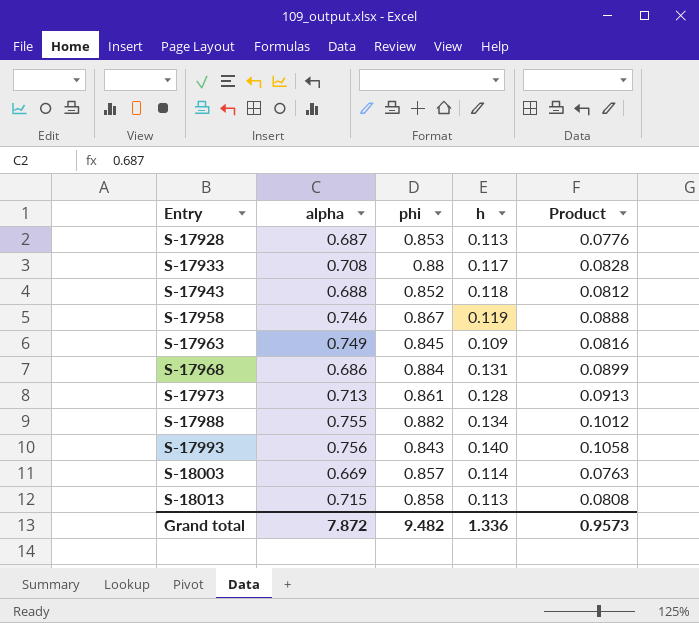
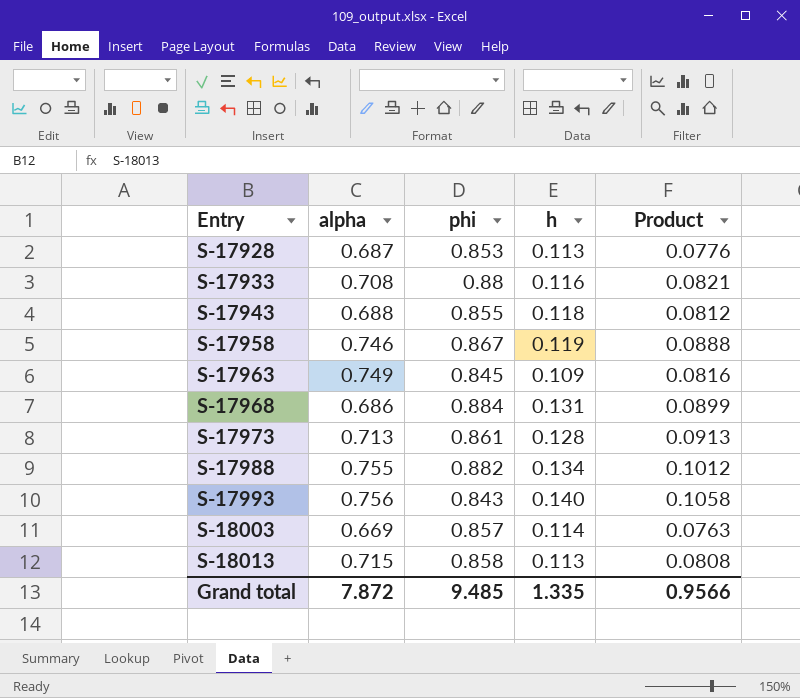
S-17933 | h: 0.117 -> 0.116
S-17933 | Product: 0.0828 -> 0.0821
S-17943 | phi: 0.852 -> 0.855
Grand total | phi: 9.482 -> 9.485
Grand total | h: 1.336 -> 1.335
Grand total | Product: 0.9573 -> 0.9566

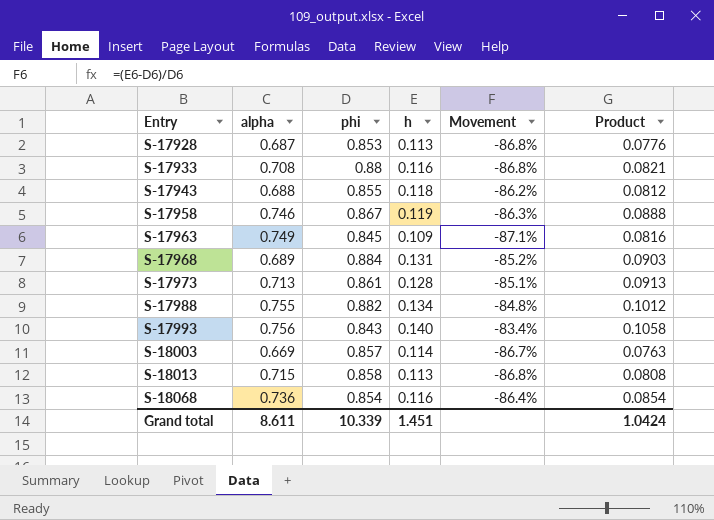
column Movement | formula: none -> ([h] - [phi]) / [phi]
S-17968 | alpha: 0.686 -> 0.689
S-17968 | Product: 0.0899 -> 0.0903
row S-18068: none -> 0.736 | 0.854 | 0.116 | -86.4% | 0.0854
Grand total | alpha: 7.872 -> 8.611
Grand total | phi: 9.485 -> 10.339
Grand total | h: 1.335 -> 1.451
Grand total | Product: 0.9566 -> 1.0424

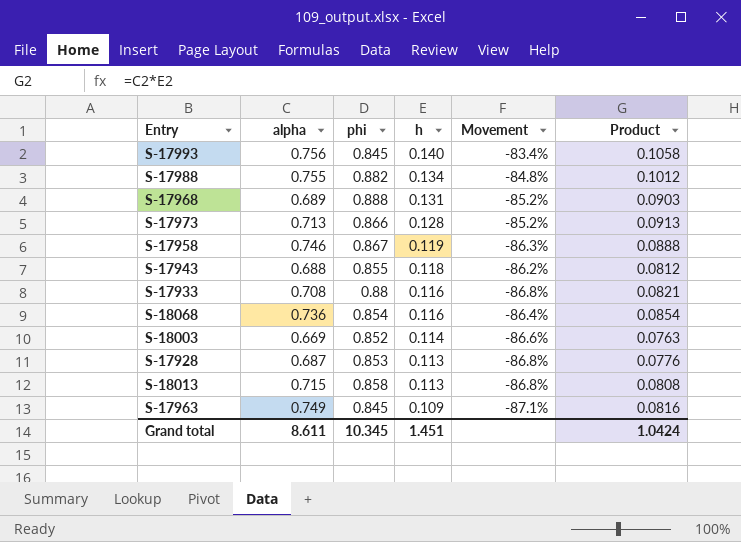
row order: Entry ascending -> h descending
S-17993 | phi: 0.843 -> 0.845
S-17968 | phi: 0.884 -> 0.888
S-17973 | phi: 0.861 -> 0.866
S-17973 | Movement: -85.1% -> -85.2%
S-18003 | phi: 0.857 -> 0.852
S-18003 | Movement: -86.7% -> -86.6%
Grand total | phi: 10.339 -> 10.345

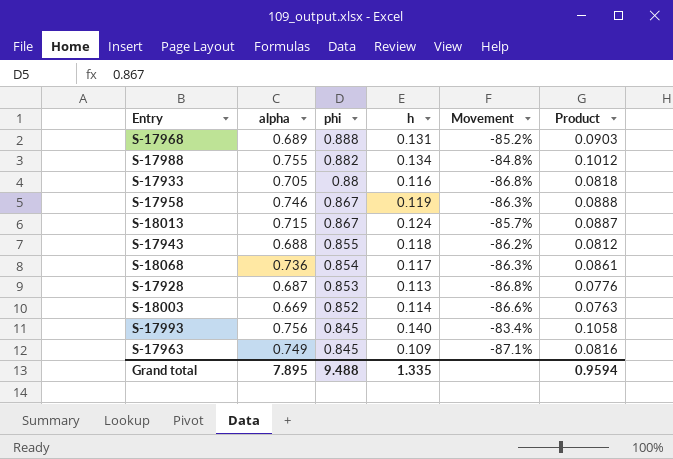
row order: h descending -> phi descending
row S-17973: 0.713 | 0.866 | 0.128 | -85.2% | 0.0913 -> none
S-17933 | alpha: 0.708 -> 0.705
S-17933 | Product: 0.0821 -> 0.0818
S-18013 | phi: 0.858 -> 0.867
S-18013 | h: 0.113 -> 0.124
S-18013 | Movement: -86.8% -> -85.7%
S-18013 | Product: 0.0808 -> 0.0887
S-18068 | h: 0.116 -> 0.117
S-18068 | Movement: -86.4% -> -86.3%
S-18068 | Product: 0.0854 -> 0.0861
Grand total | alpha: 8.611 -> 7.895
Grand total | phi: 10.345 -> 9.488
Grand total | h: 1.451 -> 1.335
Grand total | Product: 1.0424 -> 0.9594

